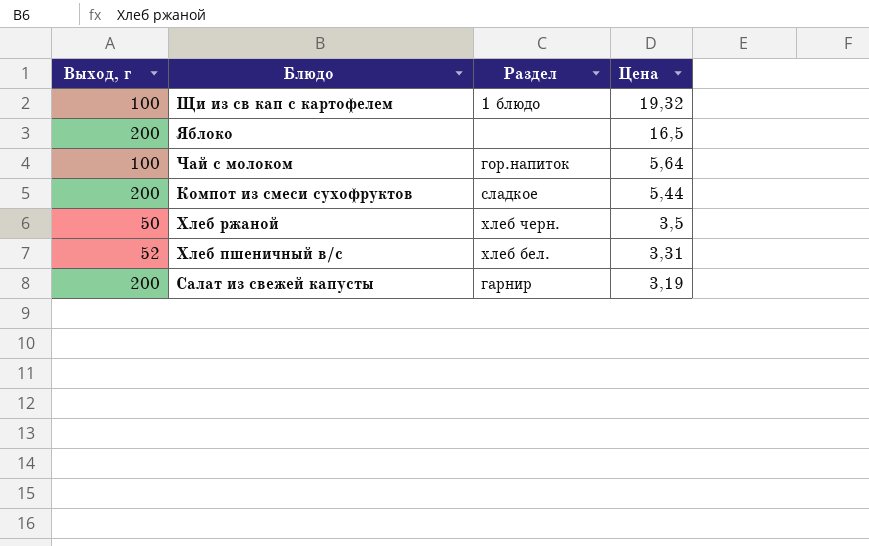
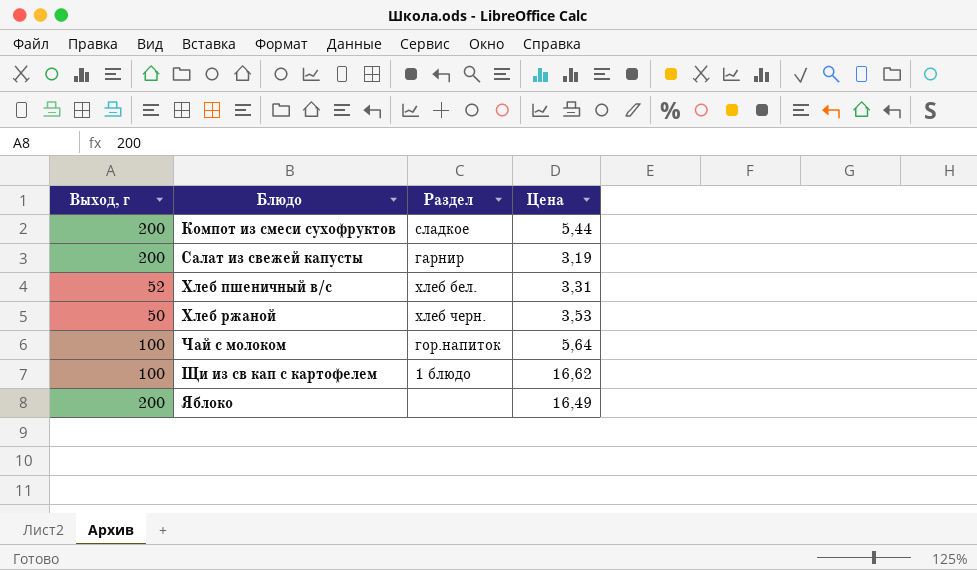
row order: Цена descending -> Блюдо ascending
Хлеб ржаной | Цена: 3,5 -> 3,53
Щи из св кап с картофелем | Цена: 19,32 -> 16,62
Яблоко | Цена: 16,5 -> 16,49

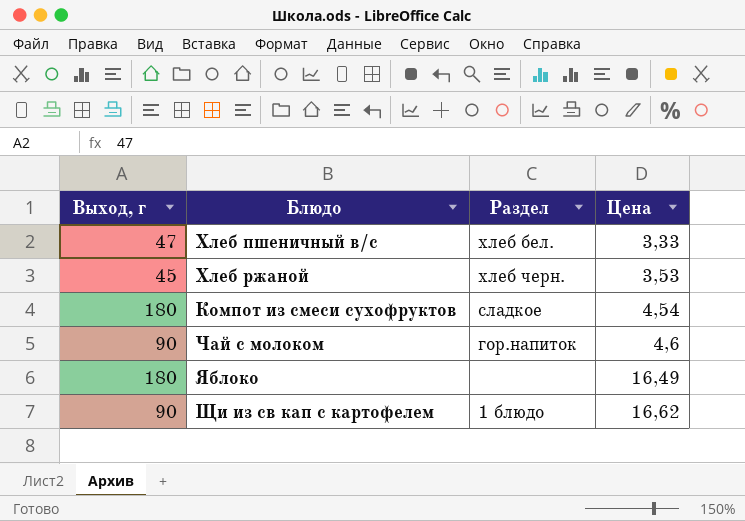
row order: Блюдо ascending -> Цена ascending
row Салат из свежей капусты: 200 | гарнир | 3,19 -> none
Хлеб пшеничный в/с | Выход, г: 52 -> 47
Хлеб пшеничный в/с | Цена: 3,31 -> 3,33
Хлеб ржаной | Выход, г: 50 -> 45
Компот из смеси сухофруктов | Выход, г: 200 -> 180
Компот из смеси сухофруктов | Цена: 5,44 -> 4,54
Чай с молоком | Выход, г: 100 -> 90
Чай с молоком | Цена: 5,64 -> 4,6
Яблоко | Выход, г: 200 -> 180
Щи из св кап с картофелем | Выход, г: 100 -> 90

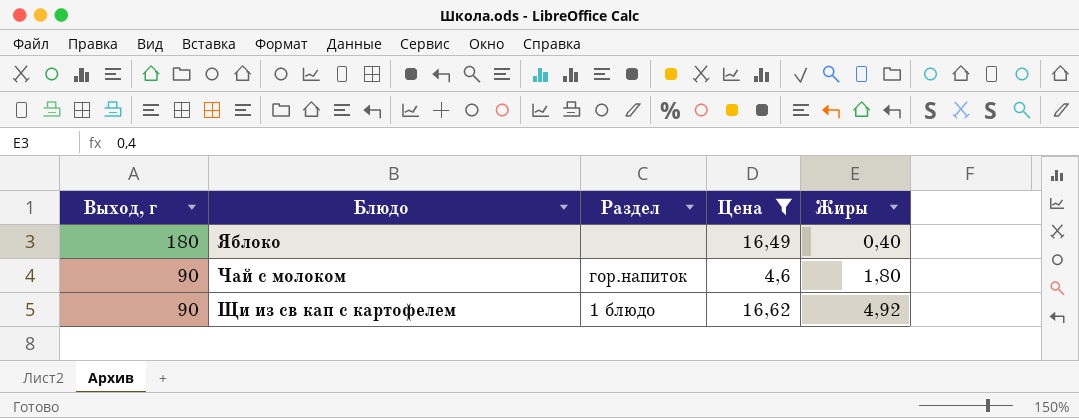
filter: none -> Цена >= 4,6
row order: Цена ascending -> Выход, г descending
column Жиры | position: none -> 5

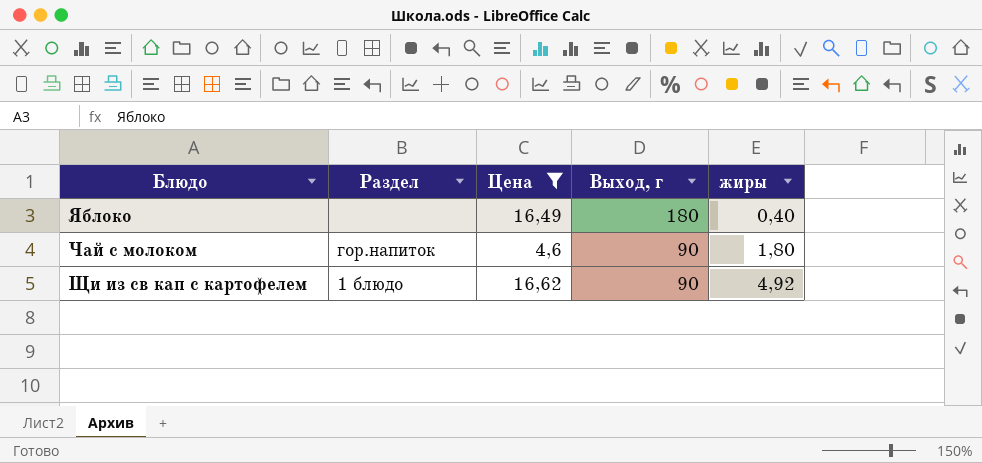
column Выход, г | position: 1 -> 4
column name: Жиры -> жиры

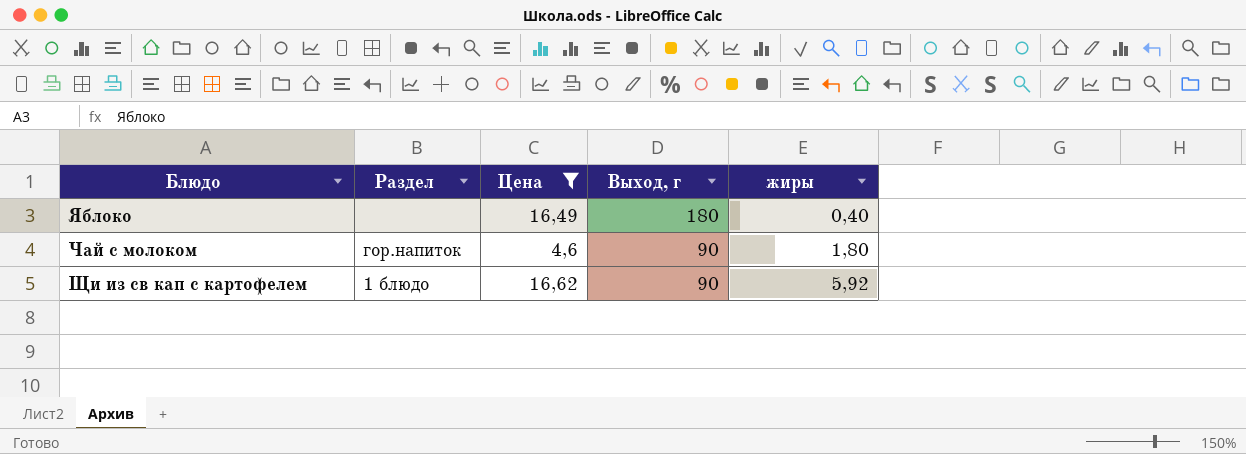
Щи из св кап с картофелем | жиры: 4,92 -> 5,92

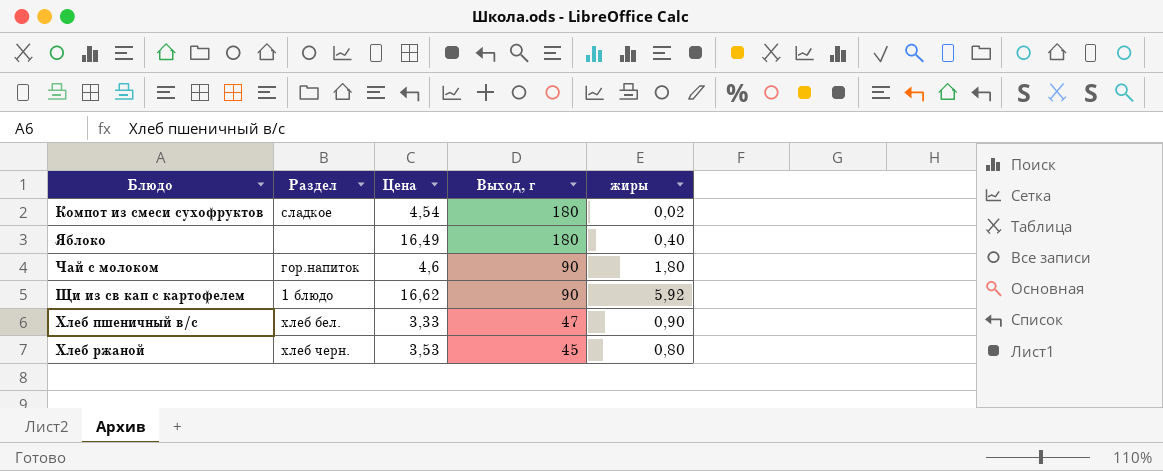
filter: Цена >= 4,6 -> none

